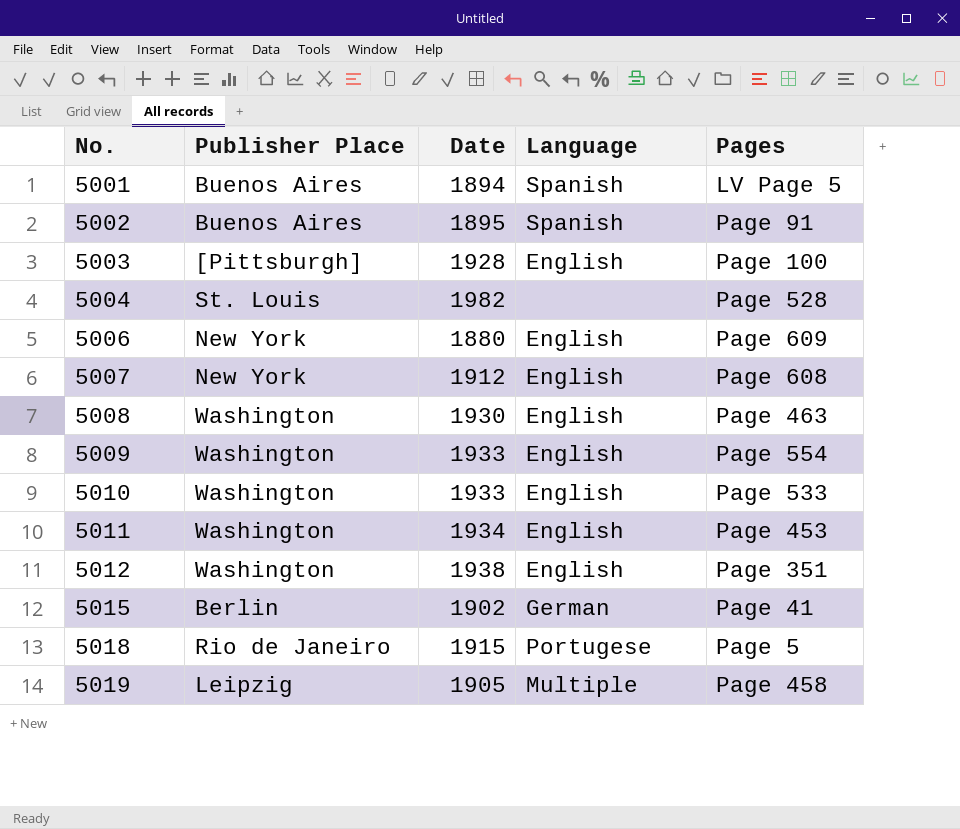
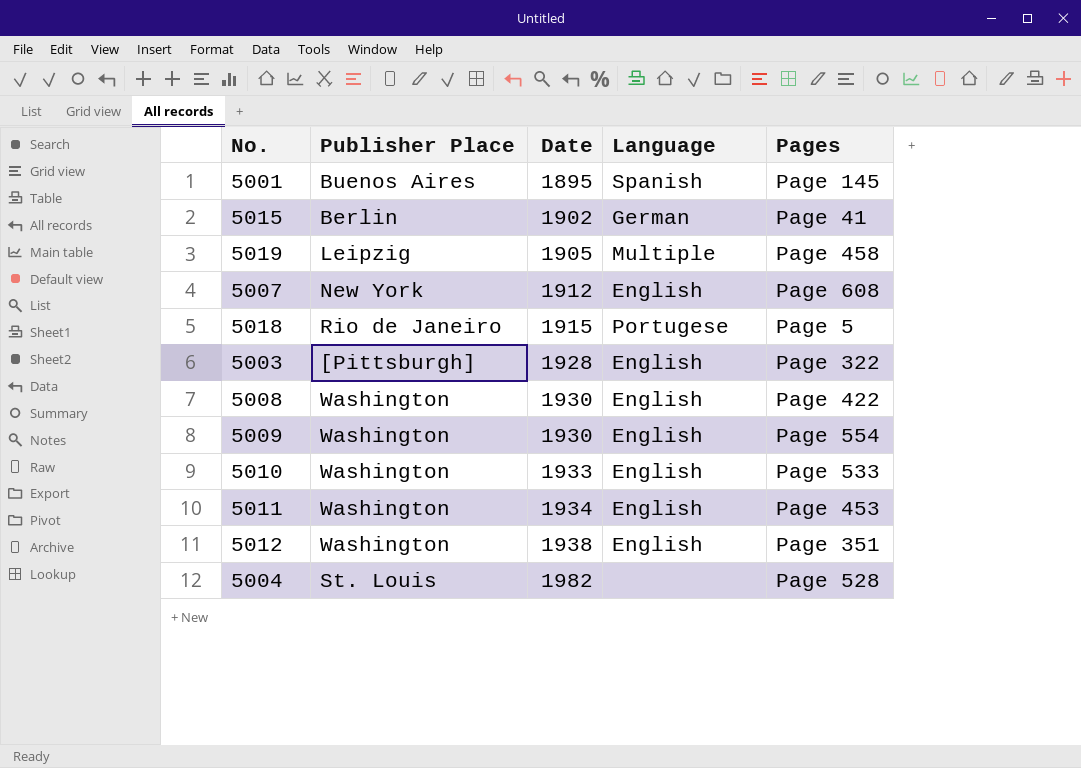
row order: No. ascending -> Date ascending
row 5002: Buenos Aires | 1895 | Spanish | Page 91 -> none
row 5006: New York | 1880 | English | Page 609 -> none
5001 | Date: 1894 -> 1895
5001 | Pages: LV Page 5 -> Page 145
5003 | Pages: Page 100 -> Page 322
5008 | Pages: Page 463 -> Page 422
5009 | Date: 1933 -> 1930

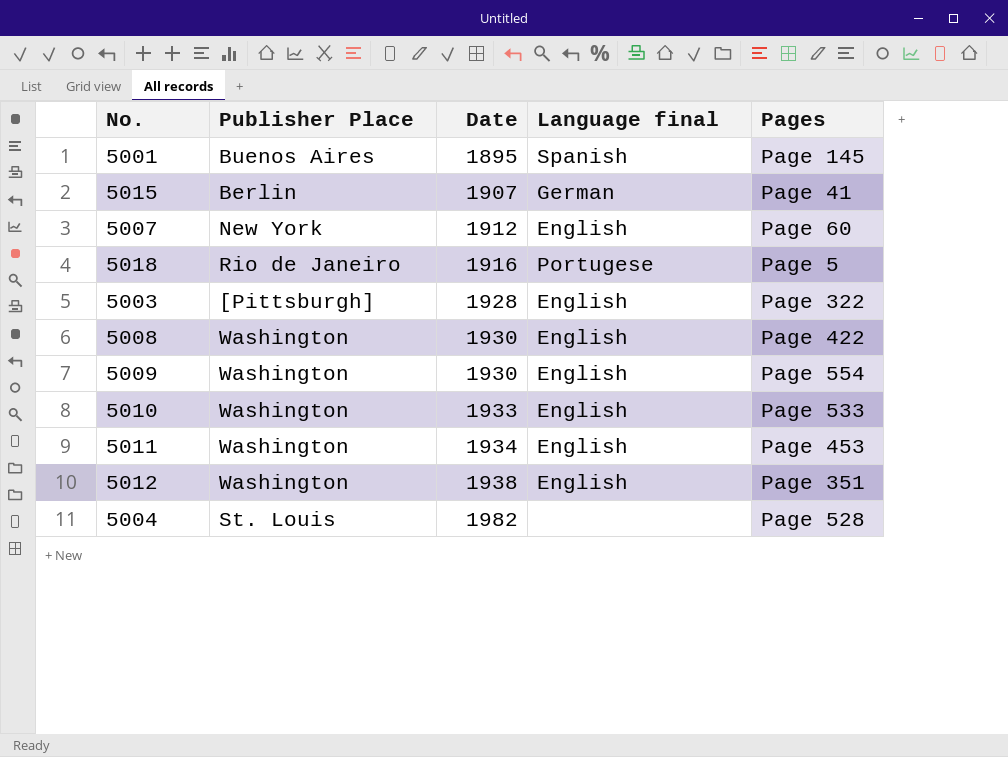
column name: Language -> Language final
row 5019: Leipzig | 1905 | Multiple | Page 458 -> none
5015 | Date: 1902 -> 1907
5007 | Pages: Page 608 -> Page 60
5018 | Date: 1915 -> 1916

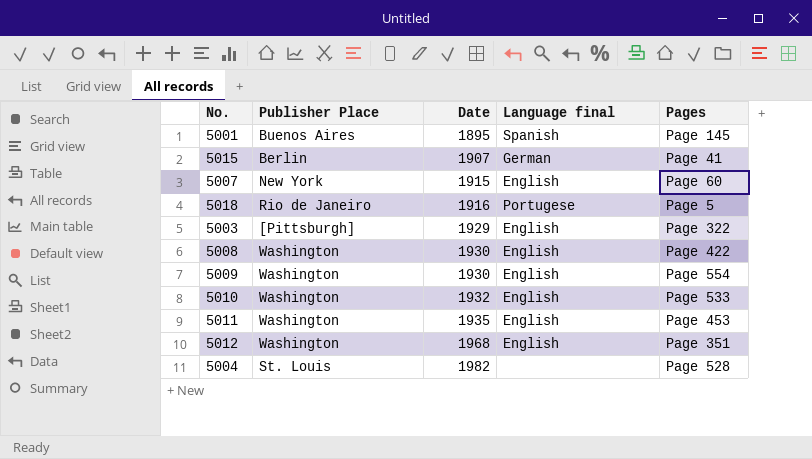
5007 | Date: 1912 -> 1915
5003 | Date: 1928 -> 1929
5010 | Date: 1933 -> 1932
5011 | Date: 1934 -> 1935
5012 | Date: 1938 -> 1968

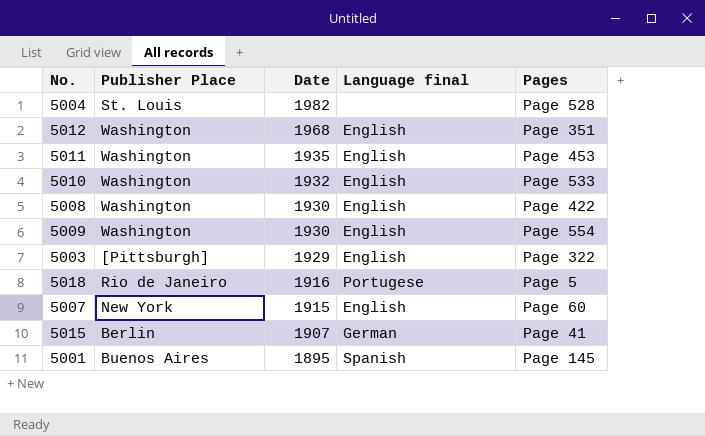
row order: Date ascending -> Date descending

